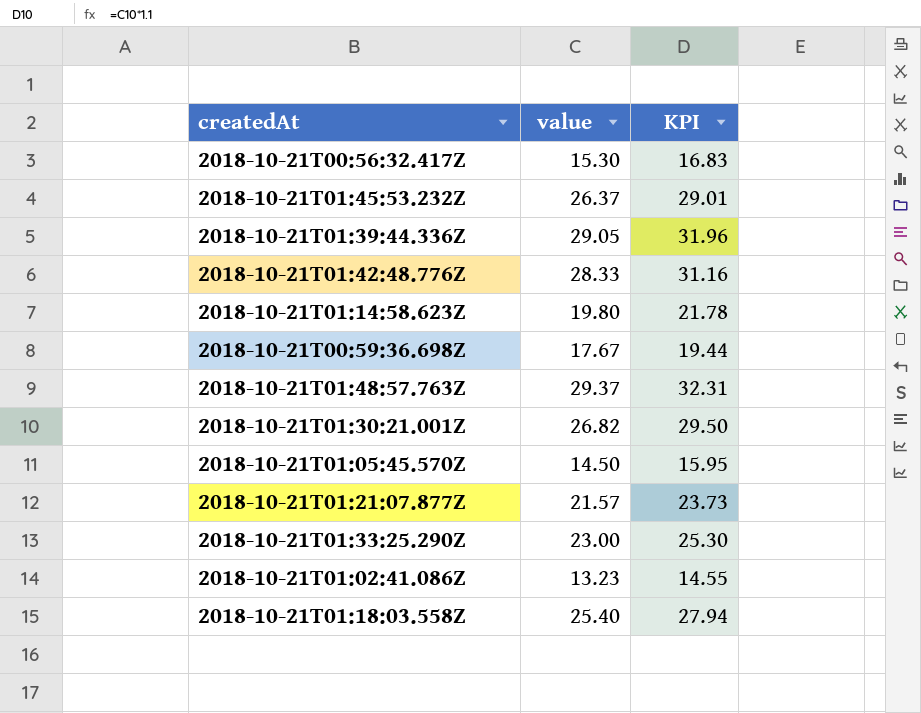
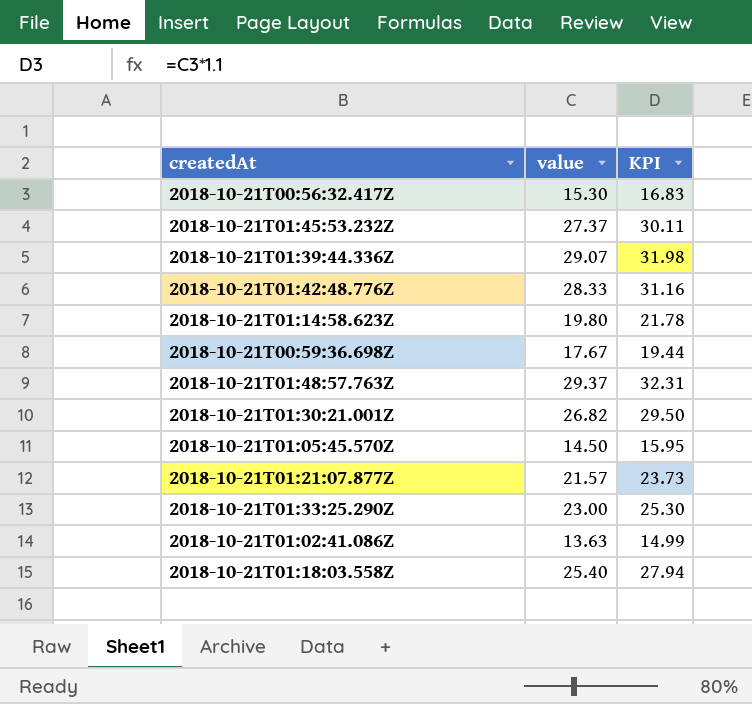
2018-10-21T01:45:53.232Z | value: 26.37 -> 27.37
2018-10-21T01:45:53.232Z | KPI: 29.01 -> 30.11
2018-10-21T01:39:44.336Z | value: 29.05 -> 29.07
2018-10-21T01:39:44.336Z | KPI: 31.96 -> 31.98
2018-10-21T01:02:41.086Z | value: 13.23 -> 13.63
2018-10-21T01:02:41.086Z | KPI: 14.55 -> 14.99

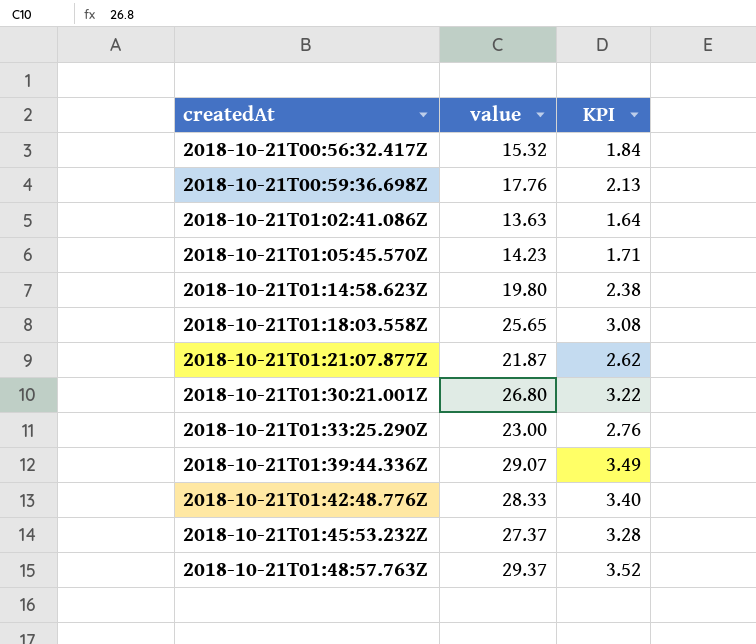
row order: none -> createdAt ascending
column KPI | formula: [value] * 1.1 -> [value] * 0.12
2018-10-21T00:56:32.417Z | value: 15.30 -> 15.32
2018-10-21T00:59:36.698Z | value: 17.67 -> 17.76
2018-10-21T01:05:45.570Z | value: 14.50 -> 14.23
2018-10-21T01:18:03.558Z | value: 25.40 -> 25.65
2018-10-21T01:21:07.877Z | value: 21.57 -> 21.87
2018-10-21T01:30:21.001Z | value: 26.82 -> 26.80

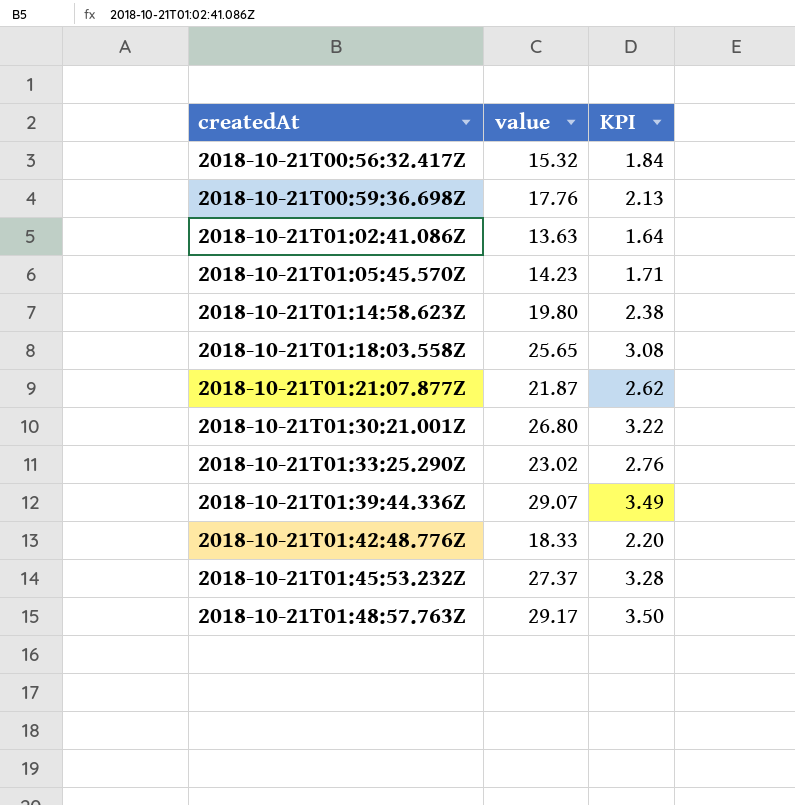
2018-10-21T01:33:25.290Z | value: 23.00 -> 23.02
2018-10-21T01:42:48.776Z | value: 28.33 -> 18.33
2018-10-21T01:42:48.776Z | KPI: 3.40 -> 2.20
2018-10-21T01:48:57.763Z | value: 29.37 -> 29.17
2018-10-21T01:48:57.763Z | KPI: 3.52 -> 3.50

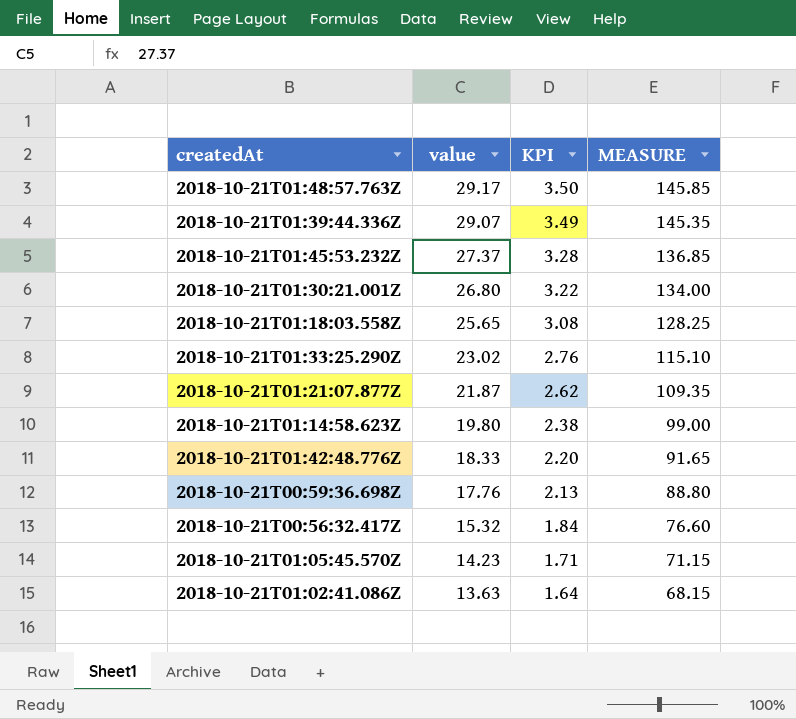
row order: createdAt ascending -> value descending
column MEASURE | formula: none -> [value] * 5

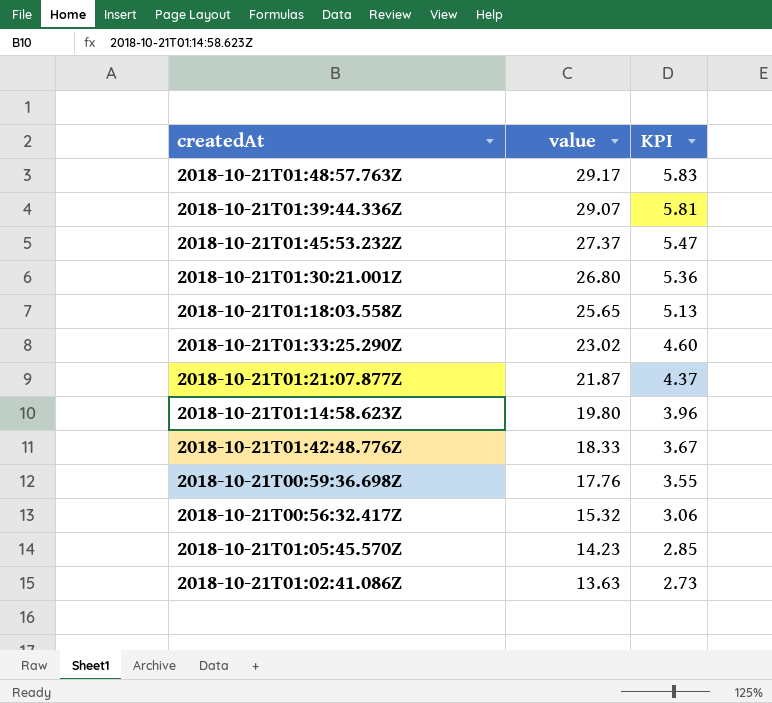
column MEASURE | formula: [value] * 5 -> none
column KPI | formula: [value] * 0.12 -> [value] * 0.2

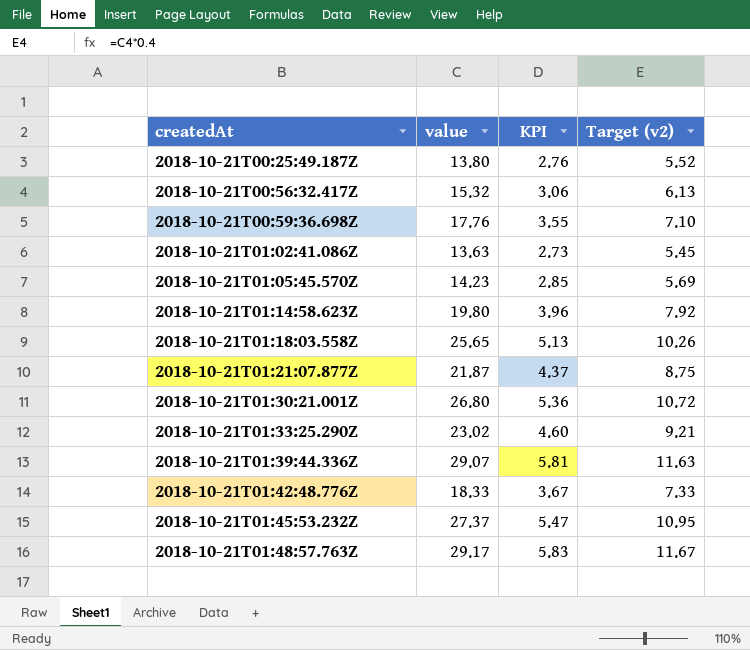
row order: value descending -> createdAt ascending
column Target (v2) | formula: none -> [value] * 0.4
row 2018-10-21T00:25:49.187Z: none -> 13.80 | 2.76 | 5.52

